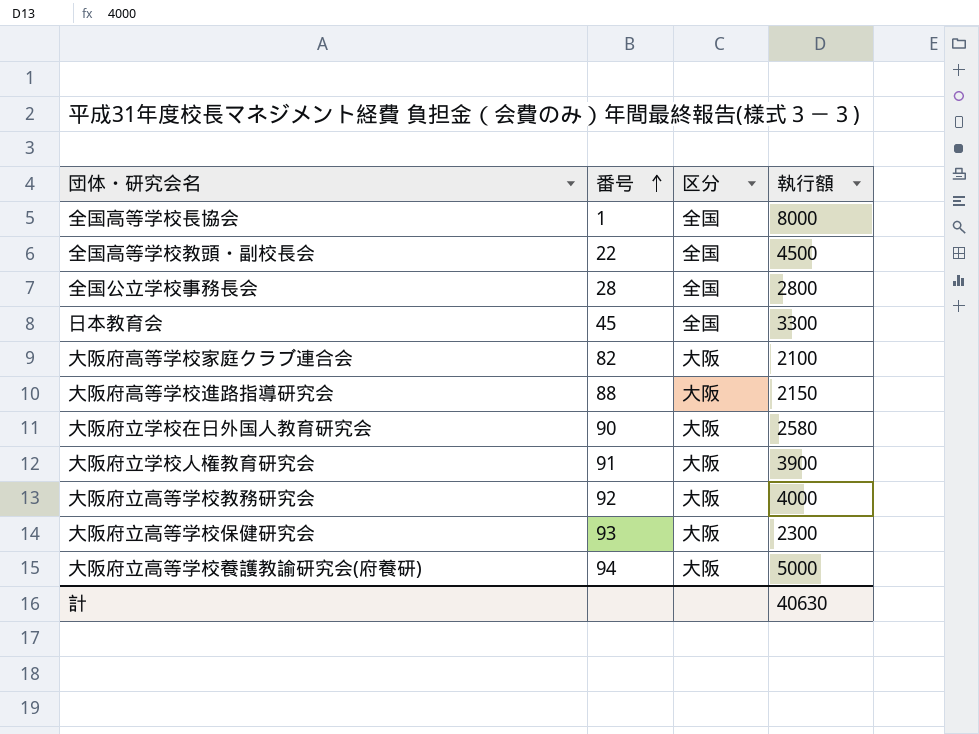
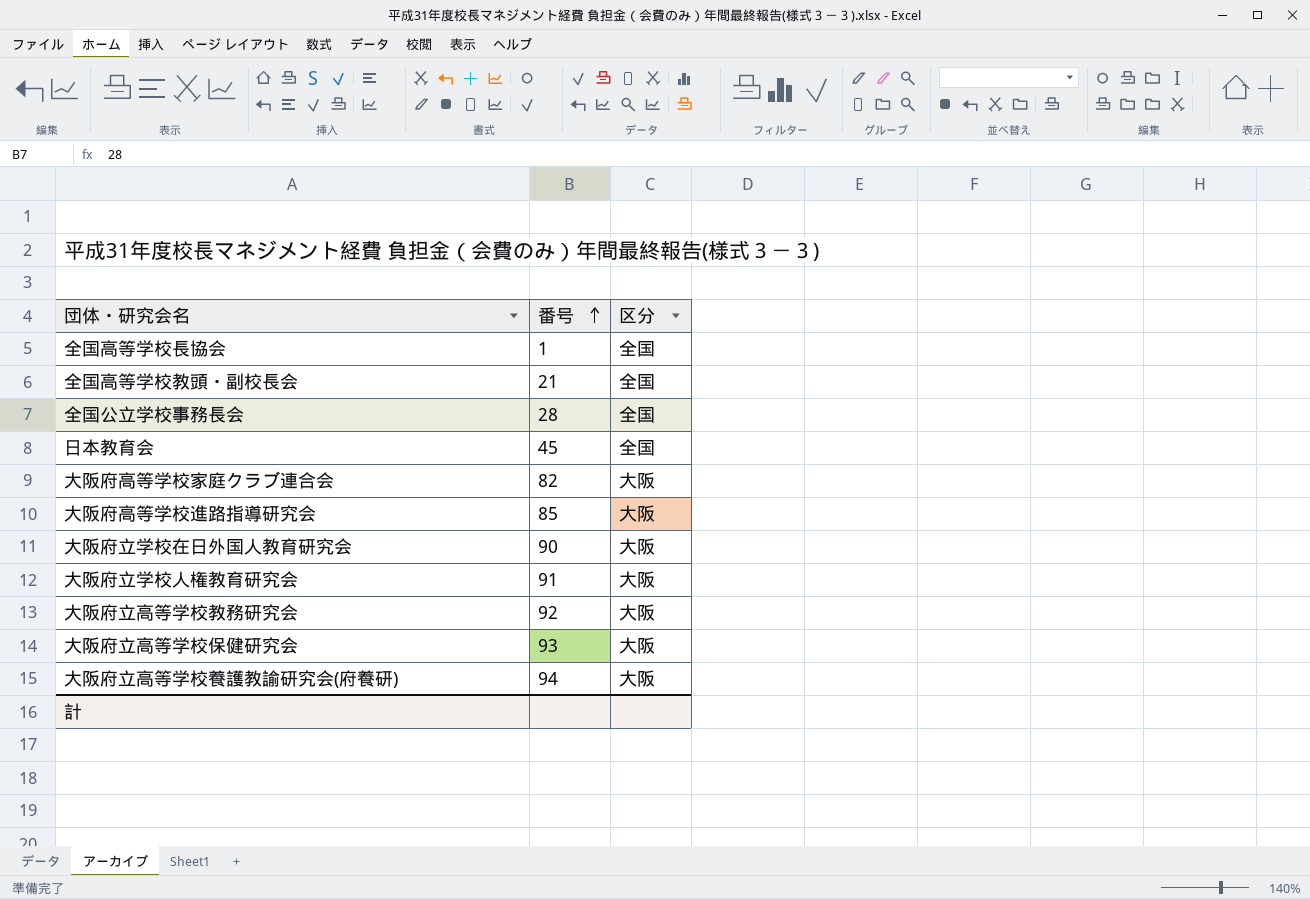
column 執行額 | position: 4 -> none
全国高等学校教頭・副校長会 | 番号: 22 -> 21
大阪府高等学校進路指導研究会 | 番号: 88 -> 85

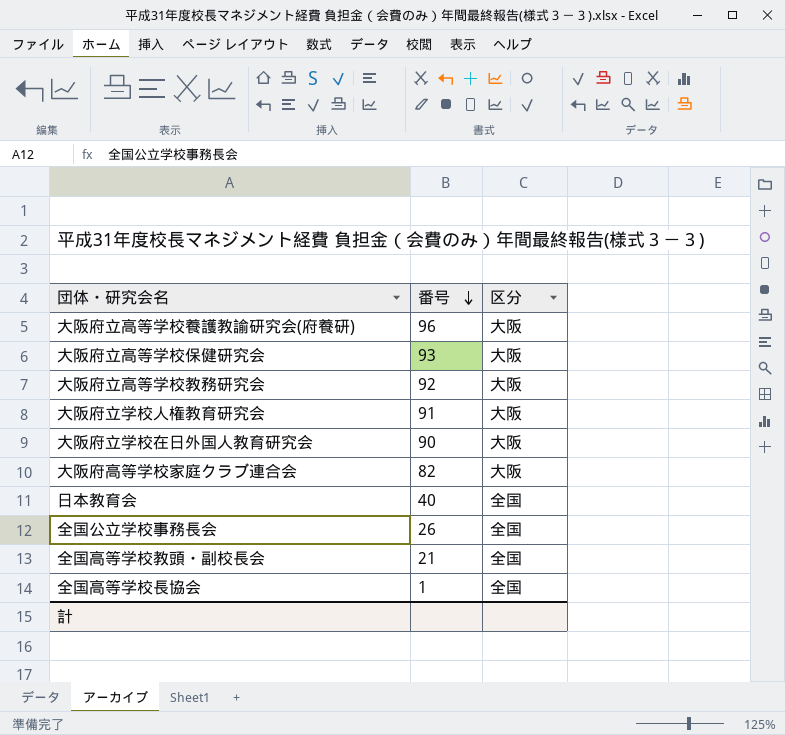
row order: 番号 ascending -> 番号 descending
row 大阪府高等学校進路指導研究会: 85 | 大阪 -> none
大阪府立高等学校養護教諭研究会(府養研) | 番号: 94 -> 96
日本教育会 | 番号: 45 -> 40
全国公立学校事務長会 | 番号: 28 -> 26

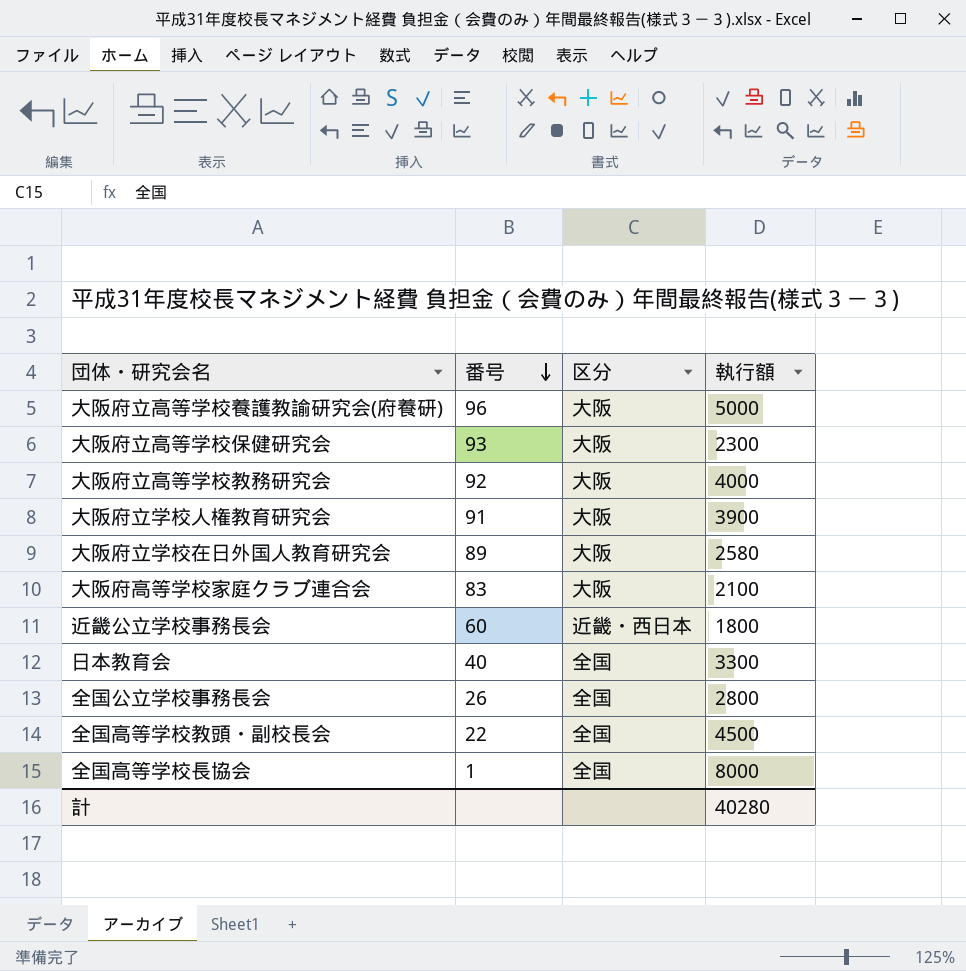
column 執行額 | position: none -> 4
大阪府立学校在日外国人教育研究会 | 番号: 90 -> 89
大阪府高等学校家庭クラブ連合会 | 番号: 82 -> 83
row 近畿公立学校事務長会: none -> 60 | 近畿・西日本 | 1800
全国高等学校教頭・副校長会 | 番号: 21 -> 22

